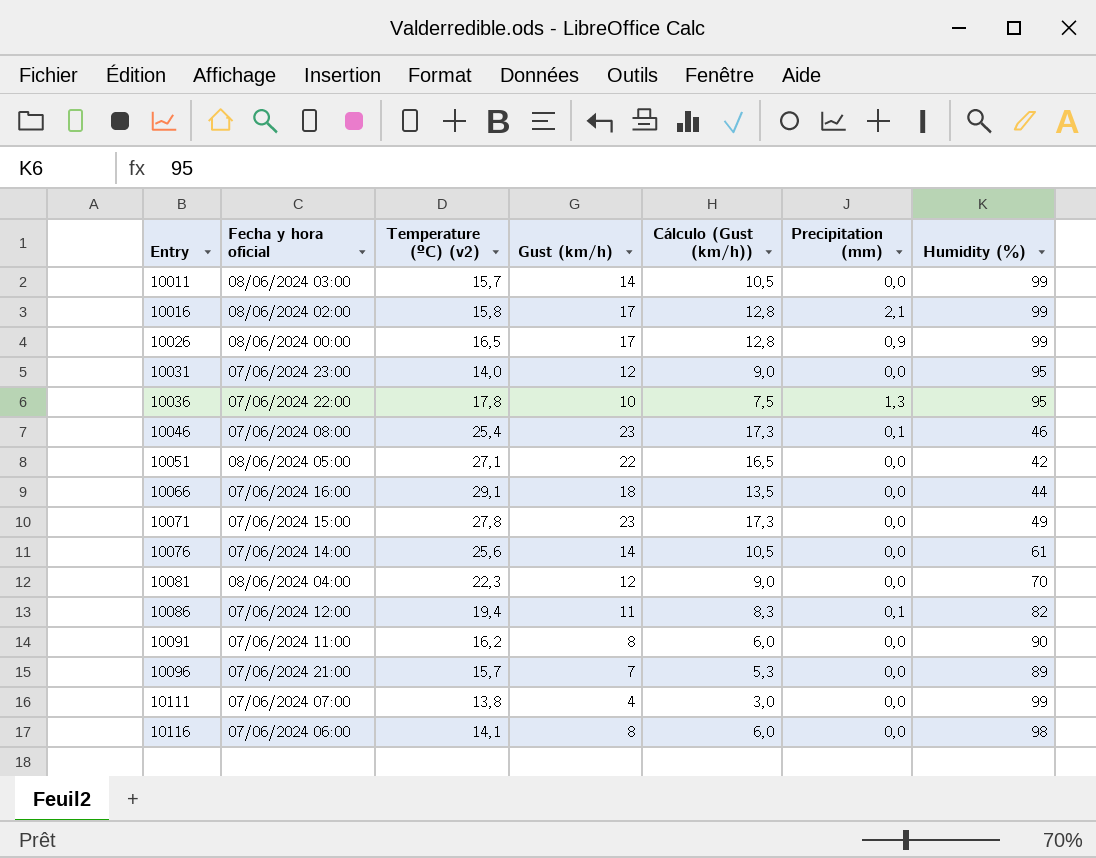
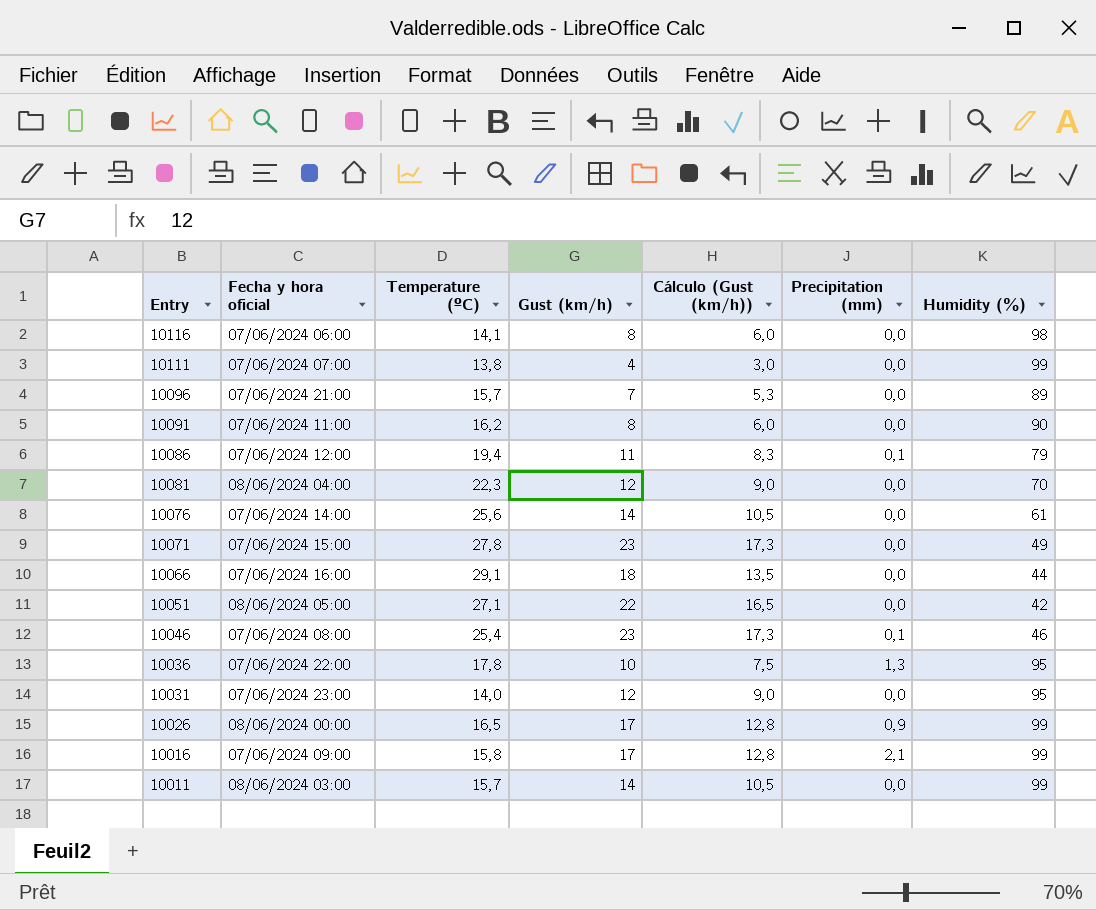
row order: Entry ascending -> Entry descending
column name: Temperature (ºC) (v2) -> Temperature (ºC)
10086 | Humidity (%): 82 -> 79
10016 | Fecha y hora oficial: 08/06/2024 02:00 -> 07/06/2024 09:00

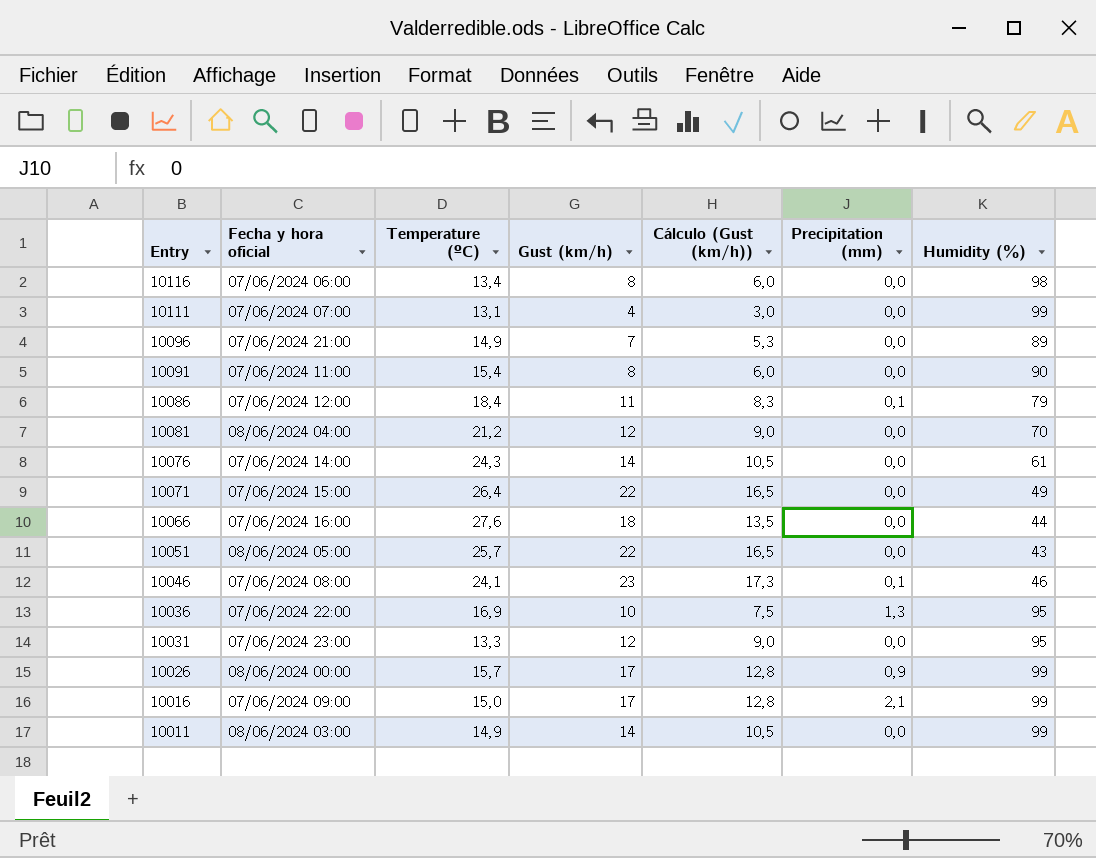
10116 | Temperature (ºC): 14,1 -> 13,4
10111 | Temperature (ºC): 13,8 -> 13,1
10096 | Temperature (ºC): 15,7 -> 14,9
10091 | Temperature (ºC): 16,2 -> 15,4
10086 | Temperature (ºC): 19,4 -> 18,4
10081 | Temperature (ºC): 22,3 -> 21,2
10076 | Temperature (ºC): 25,6 -> 24,3
10071 | Temperature (ºC): 27,8 -> 26,4
10071 | Gust (km/h): 23 -> 22
10071 | Cálculo (Gust (km/h)): 17,3 -> 16,5
10066 | Temperature (ºC): 29,1 -> 27,6
10051 | Temperature (ºC): 27,1 -> 25,7
10051 | Humidity (%): 42 -> 43
10046 | Temperature (ºC): 25,4 -> 24,1
10036 | Temperature (ºC): 17,8 -> 16,9
10031 | Temperature (ºC): 14,0 -> 13,3
10026 | Temperature (ºC): 16,5 -> 15,7
10016 | Temperature (ºC): 15,8 -> 15,0
10011 | Temperature (ºC): 15,7 -> 14,9

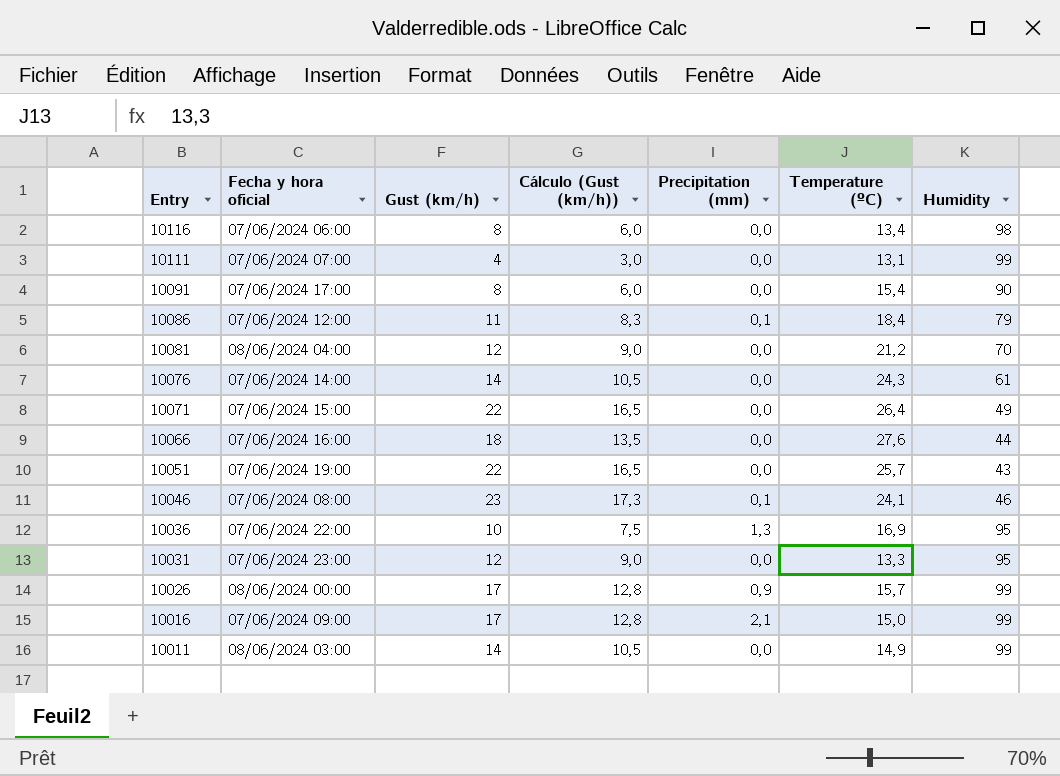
column Temperature (ºC) | position: 3 -> 6
column name: Humidity (%) -> Humidity
row 10096: 07/06/2024 21:00 | 14,9 | 7 | 5,3 | 0,0 | 89 -> none
10091 | Fecha y hora oficial: 07/06/2024 11:00 -> 07/06/2024 17:00
10051 | Fecha y hora oficial: 08/06/2024 05:00 -> 07/06/2024 19:00

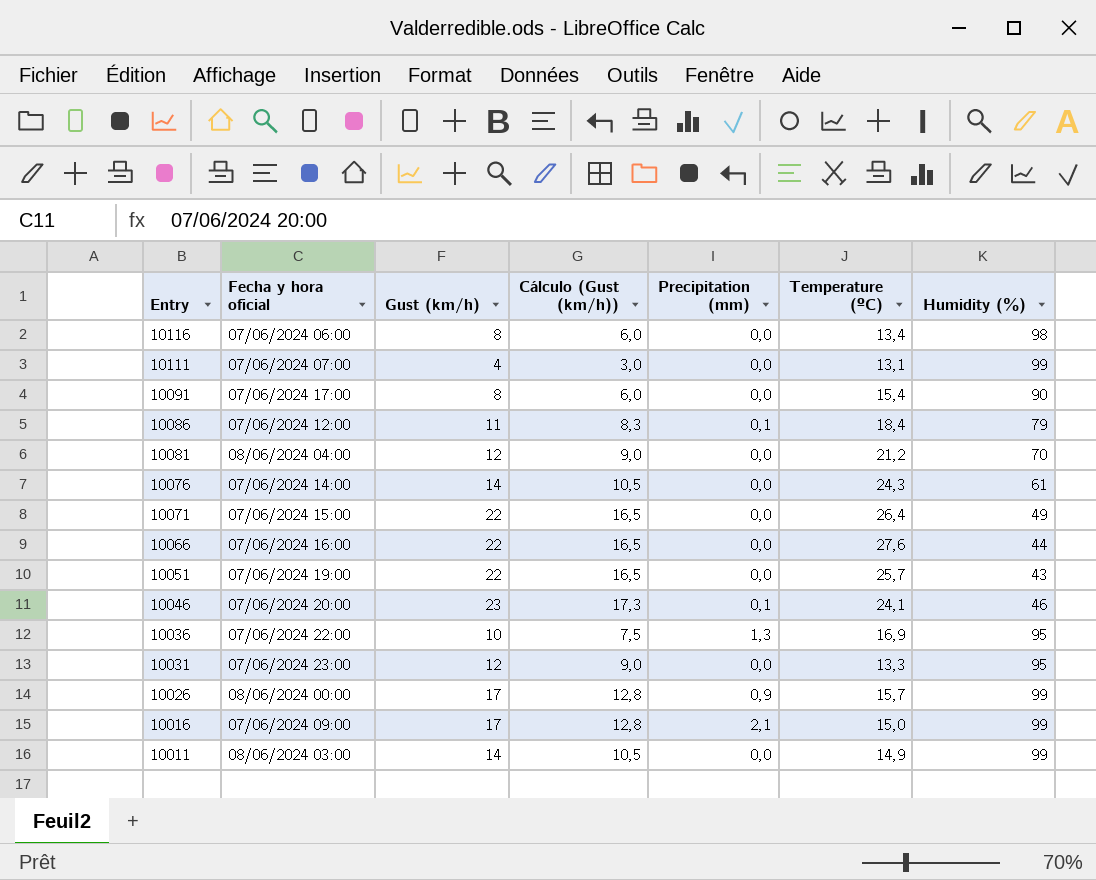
column name: Humidity -> Humidity (%)
10066 | Gust (km/h): 18 -> 22
10066 | Cálculo (Gust (km/h)): 13,5 -> 16,5
10046 | Fecha y hora oficial: 07/06/2024 08:00 -> 07/06/2024 20:00

